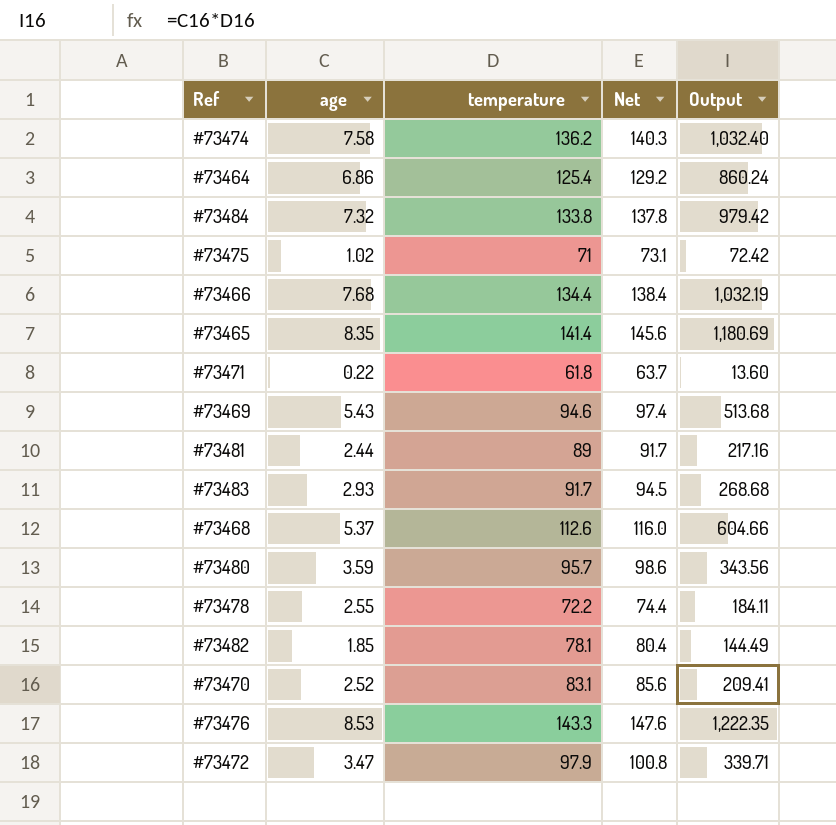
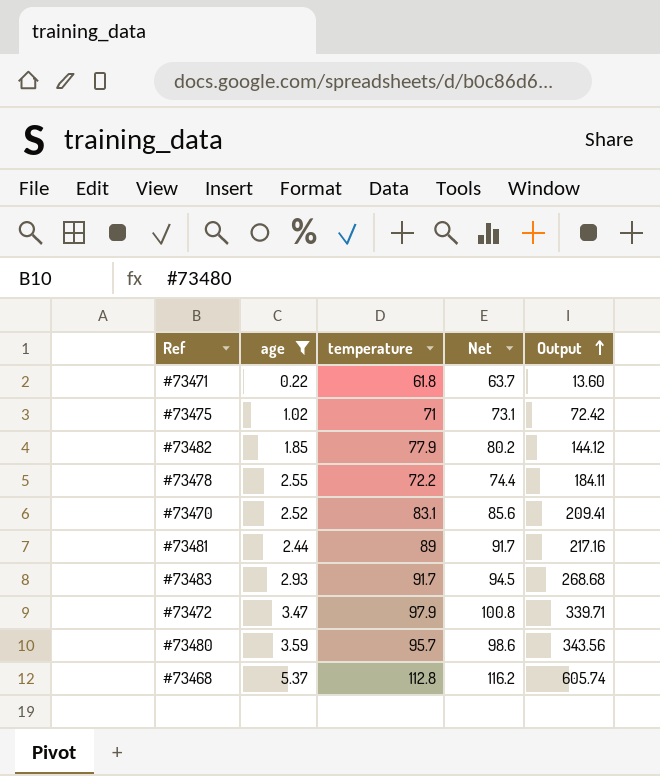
filter: none -> age <= 5.37
row order: none -> Output ascending
#73482 | temperature: 78.1 -> 77.9
#73482 | Net: 80.4 -> 80.2
#73482 | Output: 144.49 -> 144.12
#73468 | temperature: 112.6 -> 112.8
#73468 | Net: 116.0 -> 116.2
#73468 | Output: 604.66 -> 605.74

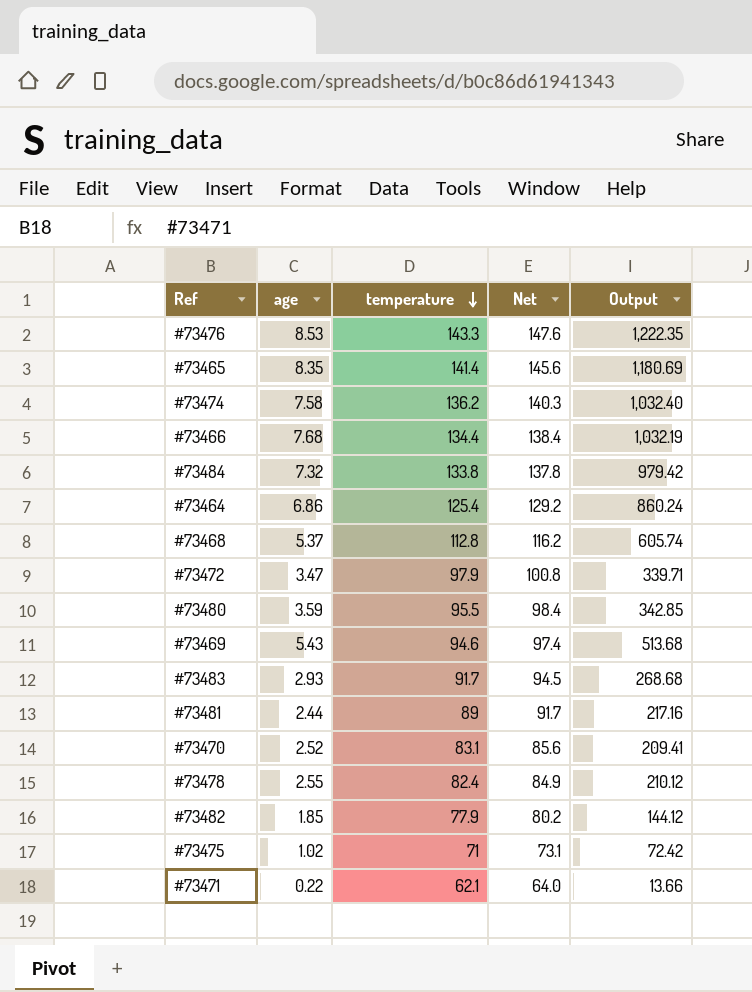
filter: age <= 5.37 -> none
row order: Output ascending -> temperature descending
#73480 | temperature: 95.7 -> 95.5
#73480 | Net: 98.6 -> 98.4
#73480 | Output: 343.56 -> 342.85
#73478 | temperature: 72.2 -> 82.4
#73478 | Net: 74.4 -> 84.9
#73478 | Output: 184.11 -> 210.12
#73471 | temperature: 61.8 -> 62.1
#73471 | Net: 63.7 -> 64.0
#73471 | Output: 13.60 -> 13.66

